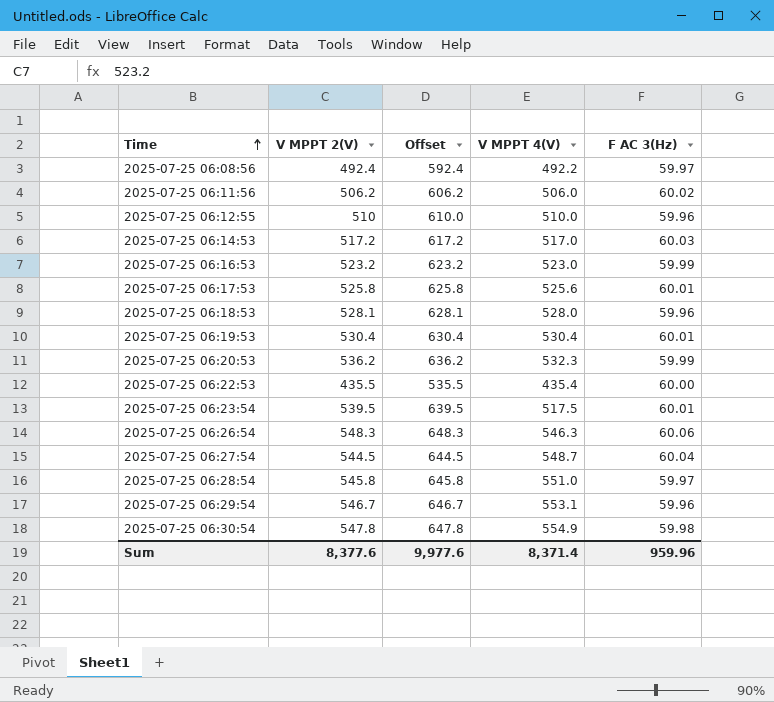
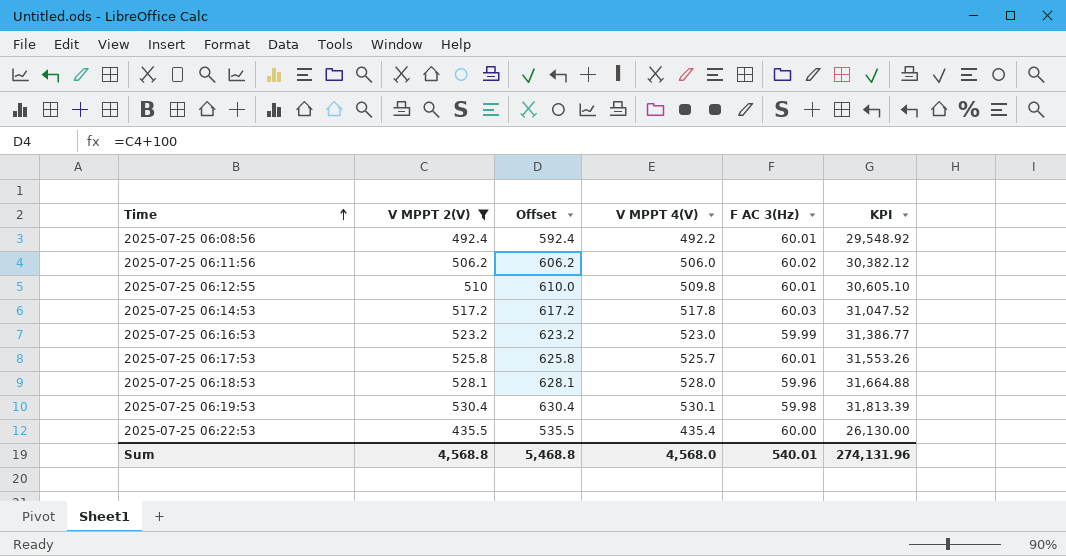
filter: none -> V MPPT 2(V) <= 530.4
column KPI | formula: none -> [V MPPT 2(V)] * [F AC 3(Hz)]
2025-07-25 06:08:56 | F AC 3(Hz): 59.97 -> 60.01
2025-07-25 06:12:55 | V MPPT 4(V): 510.0 -> 509.8
2025-07-25 06:12:55 | F AC 3(Hz): 59.96 -> 60.01
2025-07-25 06:14:53 | V MPPT 4(V): 517.0 -> 517.8
2025-07-25 06:17:53 | V MPPT 4(V): 525.6 -> 525.7
2025-07-25 06:19:53 | V MPPT 4(V): 530.4 -> 530.1
2025-07-25 06:19:53 | F AC 3(Hz): 60.01 -> 59.98
Sum | V MPPT 2(V): 8,377.6 -> 4,568.8
Sum | Offset: 9,977.6 -> 5,468.8
Sum | V MPPT 4(V): 8,371.4 -> 4,568.0
Sum | F AC 3(Hz): 959.96 -> 540.01

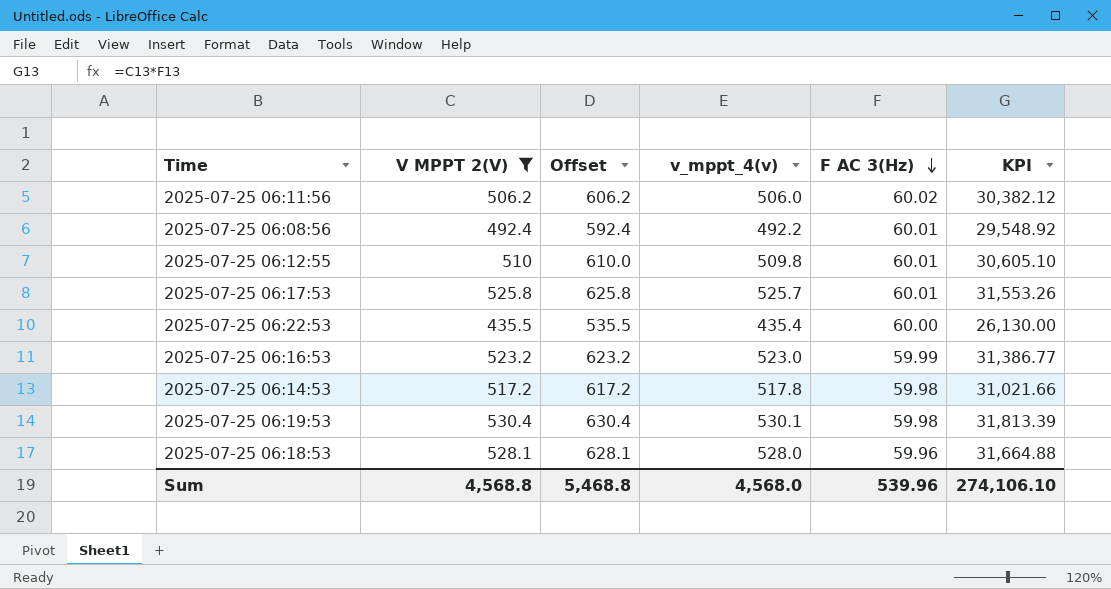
row order: Time ascending -> F AC 3(Hz) descending
column name: V MPPT 4(V) -> v_mppt_4(v)
2025-07-25 06:14:53 | F AC 3(Hz): 60.03 -> 59.98
2025-07-25 06:14:53 | KPI: 31,047.52 -> 31,021.66
Sum | F AC 3(Hz): 540.01 -> 539.96
Sum | KPI: 274,131.96 -> 274,106.10

